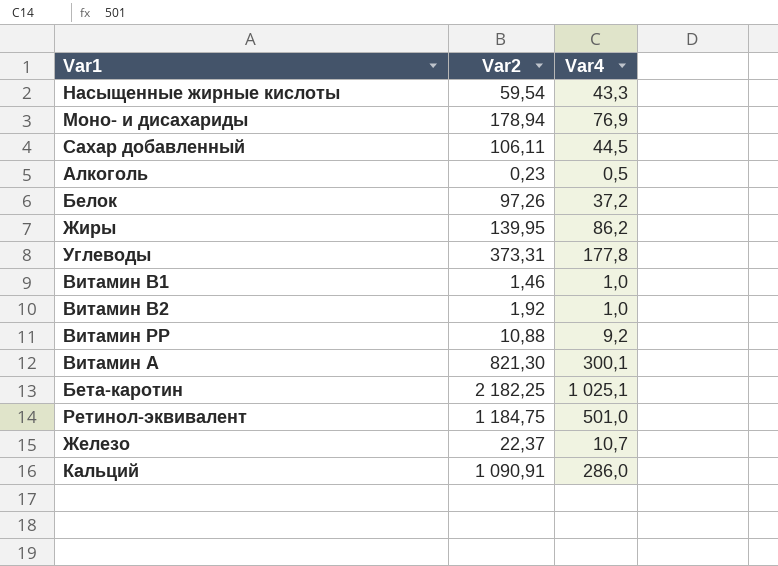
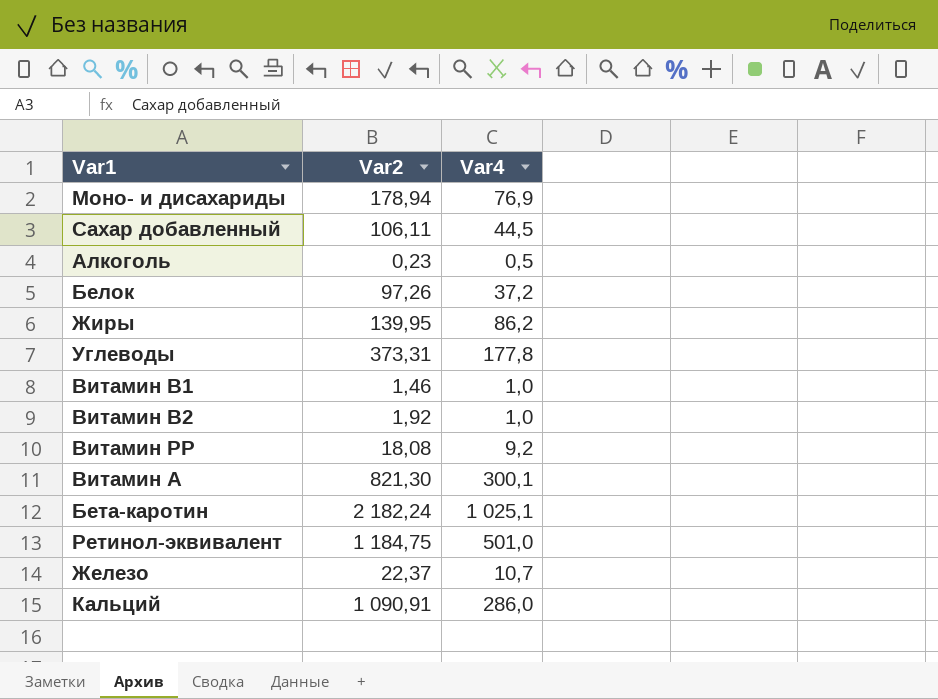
row Насыщенные жирные кислоты: 59,54 | 43,3 -> none
Витамин РР | Var2: 10,88 -> 18,08
Бета-каротин | Var2: 2 182,25 -> 2 182,24

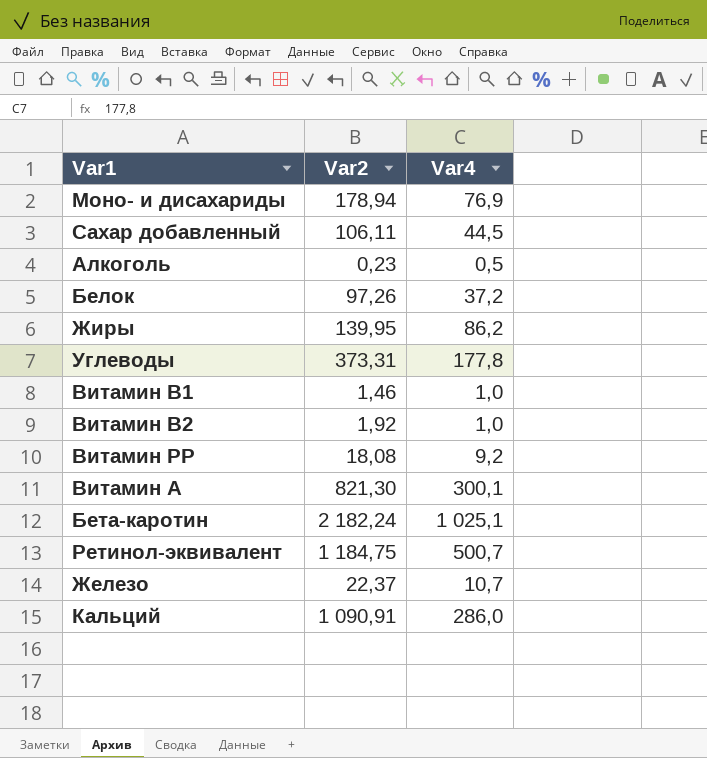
Ретинол-эквивалент | Var4: 501,0 -> 500,7

